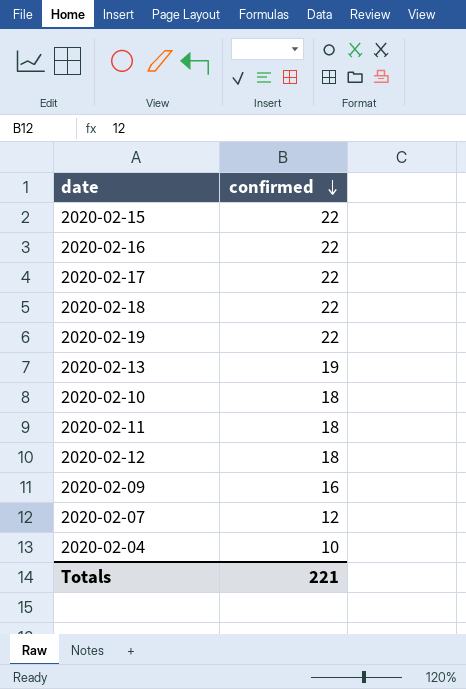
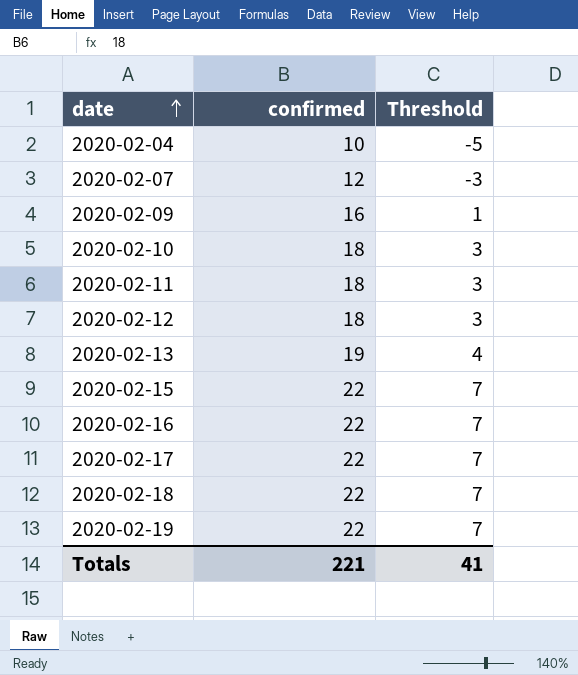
row order: confirmed descending -> date ascending
column Threshold | formula: none -> [confirmed] - 15

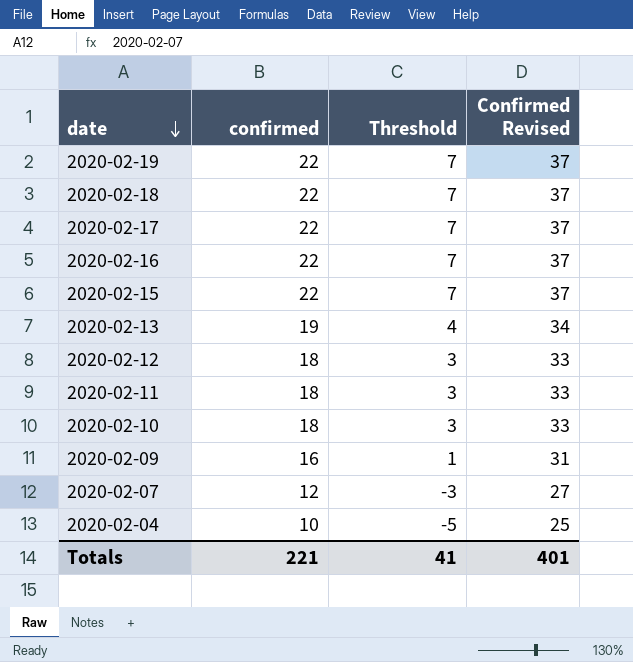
row order: date ascending -> date descending
column Confirmed Revised | formula: none -> [confirmed] + 15

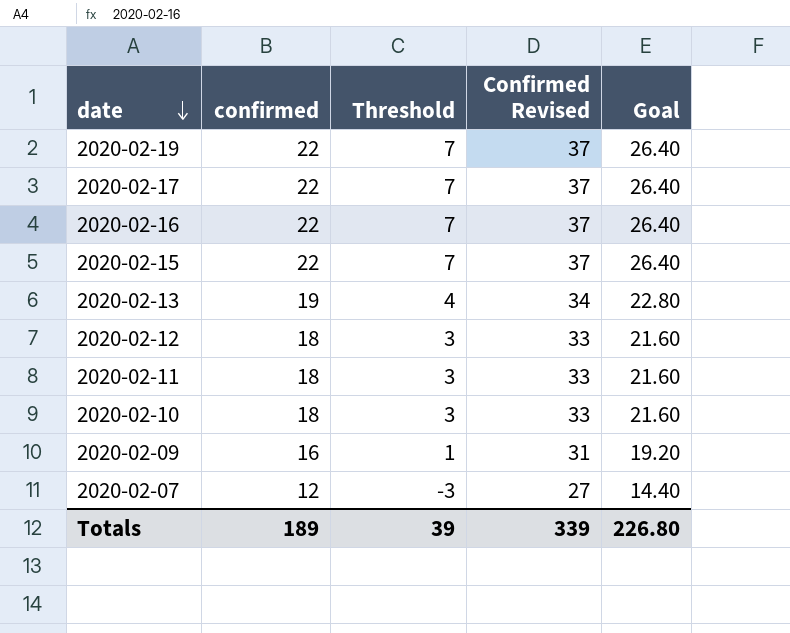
column Goal | formula: none -> [confirmed] * 1.2
row 2020-02-18: 22 | 7 | 37 -> none
row 2020-02-04: 10 | -5 | 25 -> none
Totals | confirmed: 221 -> 189
Totals | Threshold: 41 -> 39
Totals | Confirmed Revised: 401 -> 339

